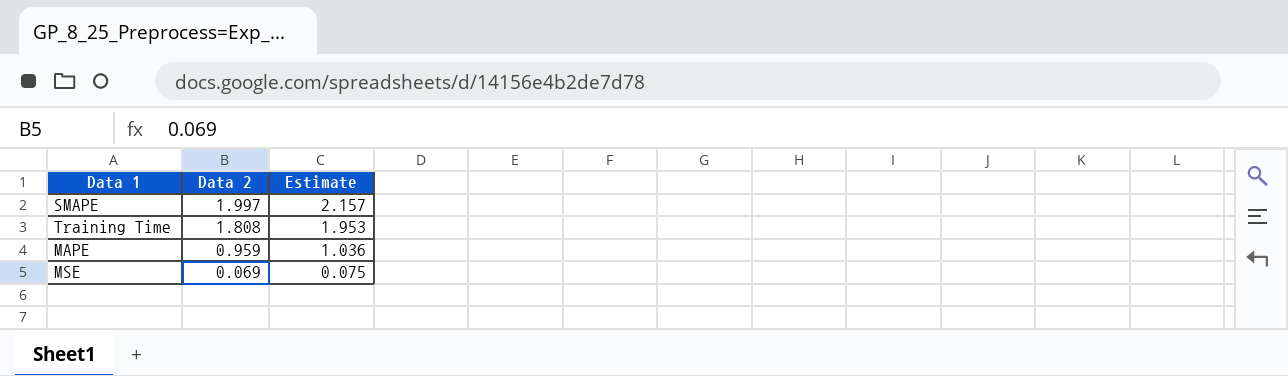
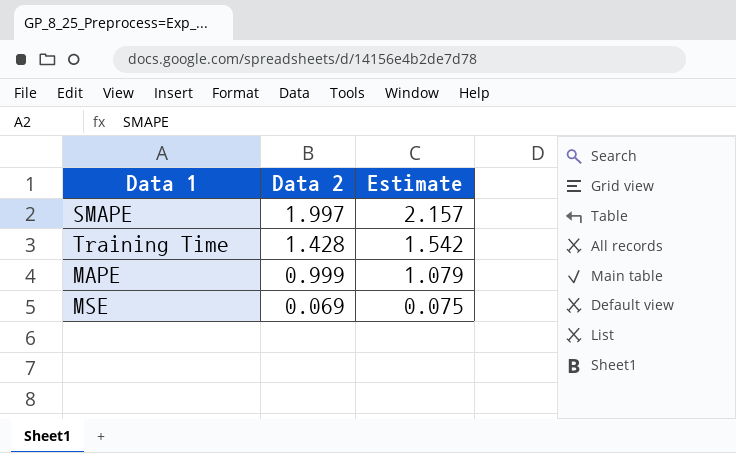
Training Time | Data 2: 1.808 -> 1.428
Training Time | Estimate: 1.953 -> 1.542
MAPE | Data 2: 0.959 -> 0.999
MAPE | Estimate: 1.036 -> 1.079

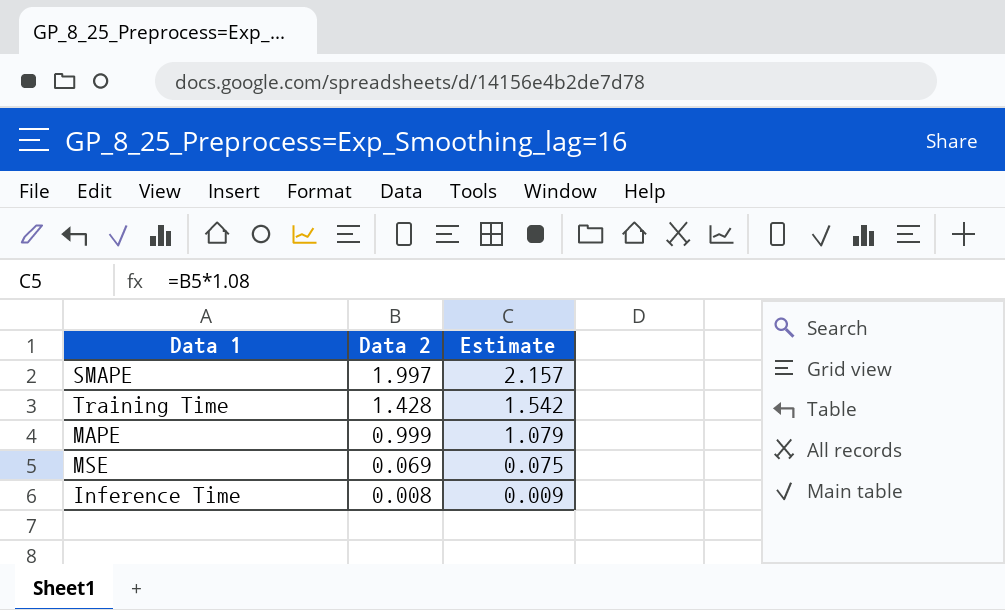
row Inference Time: none -> 0.008 | 0.009

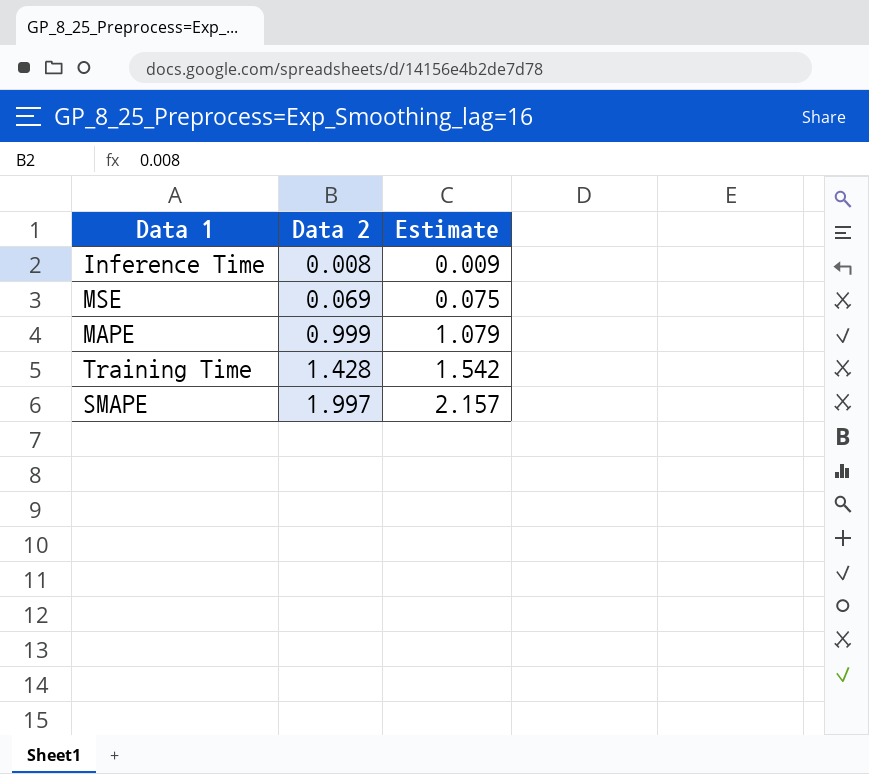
row order: Data 2 descending -> Data 2 ascending

